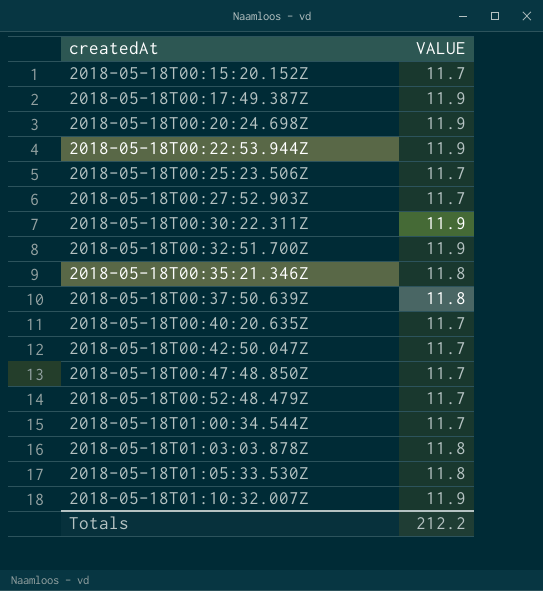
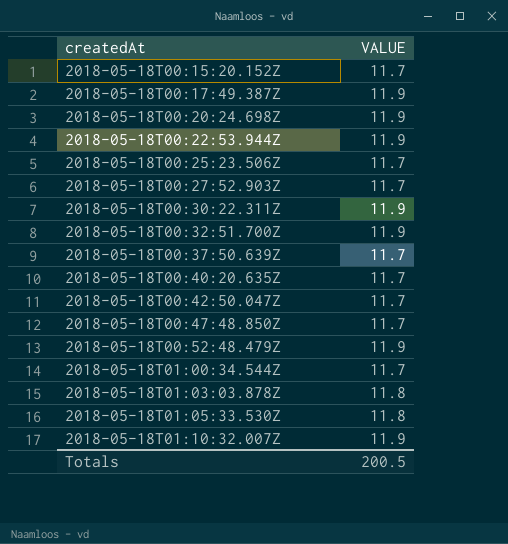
row 2018-05-18T00:35:21.346Z: 11.8 -> none
2018-05-18T00:37:50.639Z | VALUE: 11.8 -> 11.7
2018-05-18T00:52:48.479Z | VALUE: 11.7 -> 11.9
Totals | VALUE: 212.2 -> 200.5

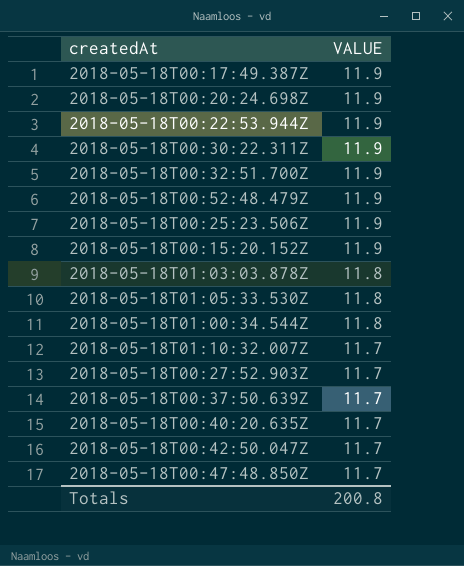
row order: createdAt ascending -> VALUE descending
2018-05-18T00:25:23.506Z | VALUE: 11.7 -> 11.9
2018-05-18T00:15:20.152Z | VALUE: 11.7 -> 11.9
2018-05-18T01:00:34.544Z | VALUE: 11.7 -> 11.8
2018-05-18T01:10:32.007Z | VALUE: 11.9 -> 11.7
Totals | VALUE: 200.5 -> 200.8

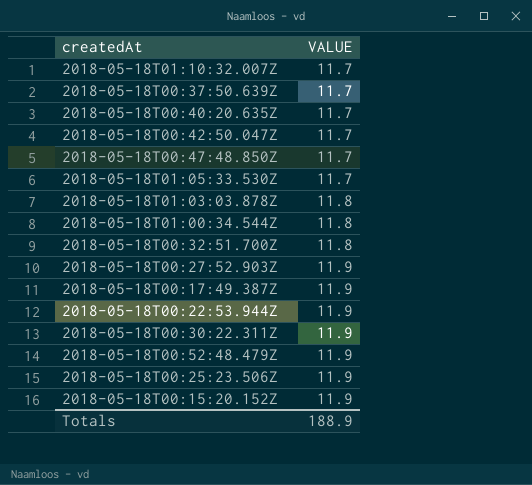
row order: VALUE descending -> VALUE ascending
row 2018-05-18T00:20:24.698Z: 11.9 -> none
2018-05-18T01:05:33.530Z | VALUE: 11.8 -> 11.7
2018-05-18T00:32:51.700Z | VALUE: 11.9 -> 11.8
2018-05-18T00:27:52.903Z | VALUE: 11.7 -> 11.9
Totals | VALUE: 200.8 -> 188.9

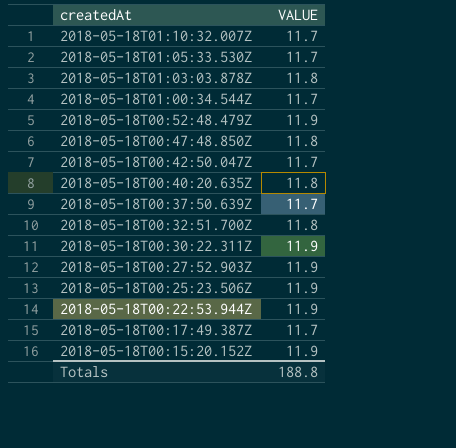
row order: VALUE ascending -> createdAt descending
2018-05-18T01:00:34.544Z | VALUE: 11.8 -> 11.7
2018-05-18T00:47:48.850Z | VALUE: 11.7 -> 11.8
2018-05-18T00:40:20.635Z | VALUE: 11.7 -> 11.8
2018-05-18T00:17:49.387Z | VALUE: 11.9 -> 11.7
Totals | VALUE: 188.9 -> 188.8

